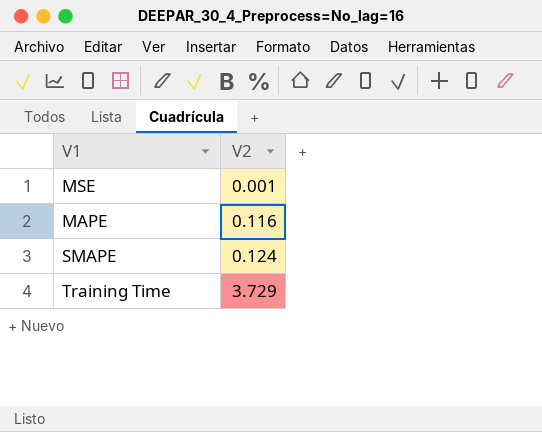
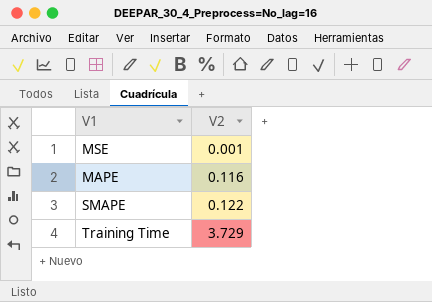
SMAPE | V2: 0.124 -> 0.122

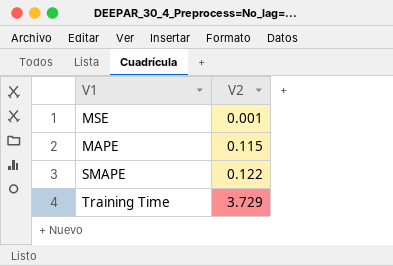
MAPE | V2: 0.116 -> 0.115

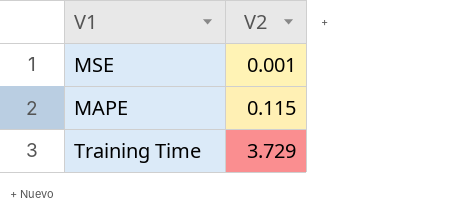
row SMAPE: 0.122 -> none

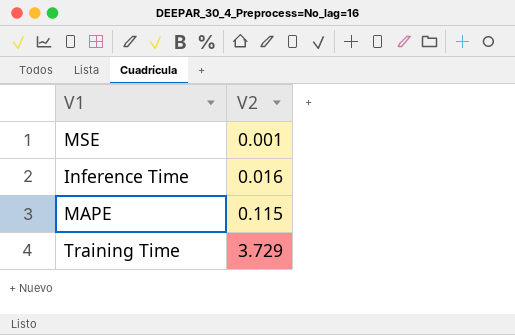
row Inference Time: none -> 0.016

